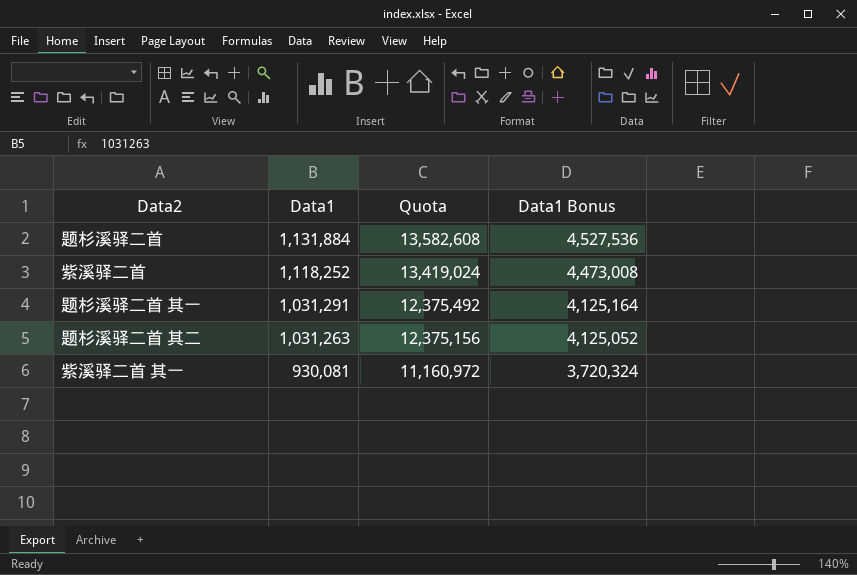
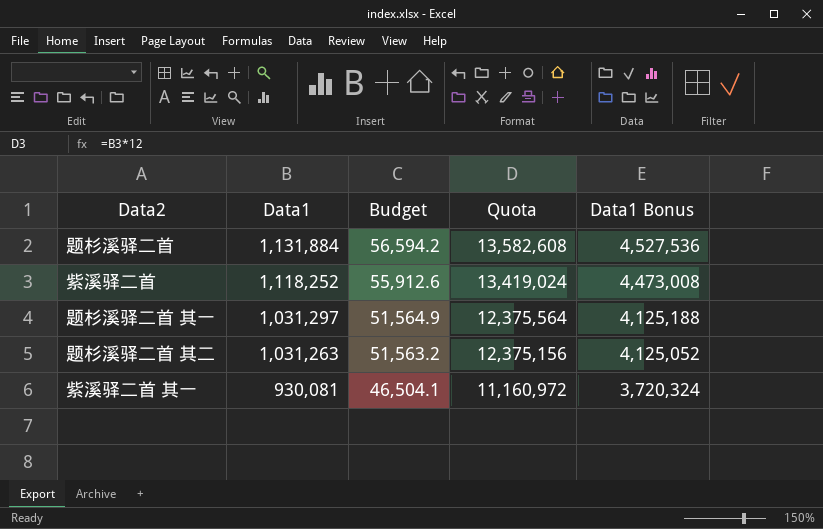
column Budget | formula: none -> [Data1] * 0.05
题杉溪驿二首 其一 | Data1: 1,031,291 -> 1,031,297
题杉溪驿二首 其一 | Quota: 12,375,492 -> 12,375,564
题杉溪驿二首 其一 | Data1 Bonus: 4,125,164 -> 4,125,188

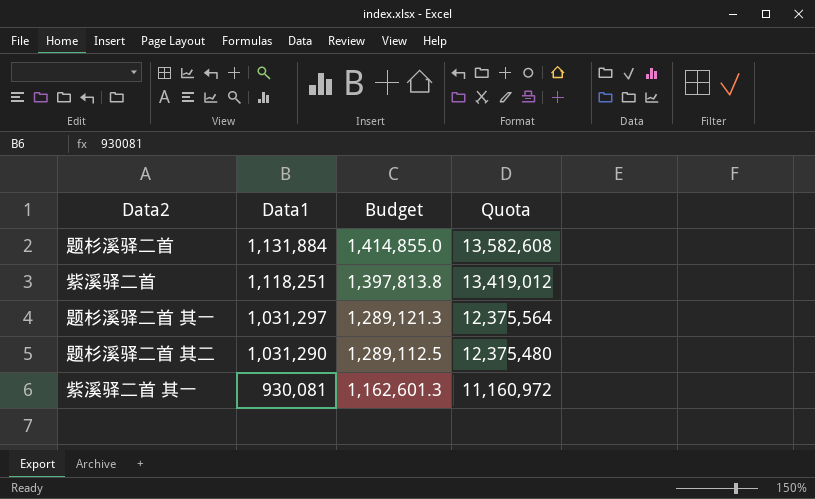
column Data1 Bonus | formula: [Data1] * 4 -> none
column Budget | formula: [Data1] * 0.05 -> [Data1] * 1.25
紫溪驿二首 | Data1: 1,118,252 -> 1,118,251
紫溪驿二首 | Quota: 13,419,024 -> 13,419,012
题杉溪驿二首 其二 | Data1: 1,031,263 -> 1,031,290
题杉溪驿二首 其二 | Quota: 12,375,156 -> 12,375,480

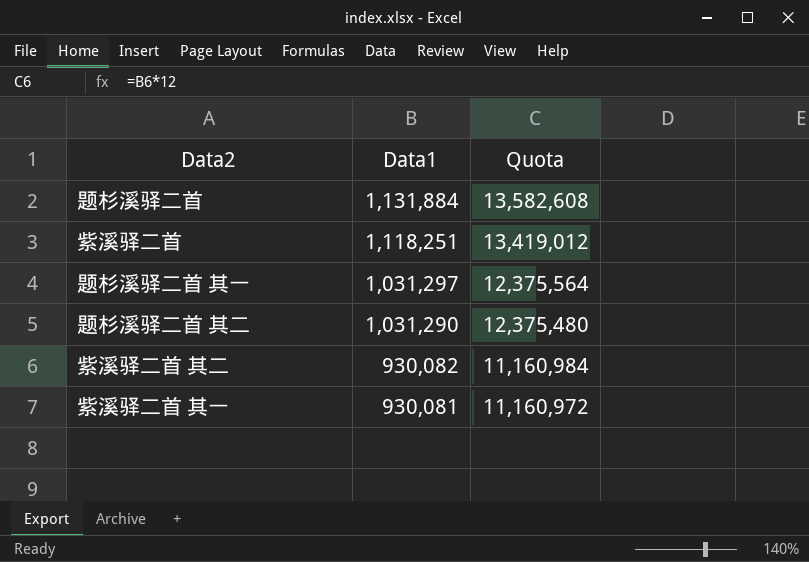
column Budget | formula: [Data1] * 1.25 -> none
row 紫溪驿二首 其二: none -> 930,082 | 11,160,984

